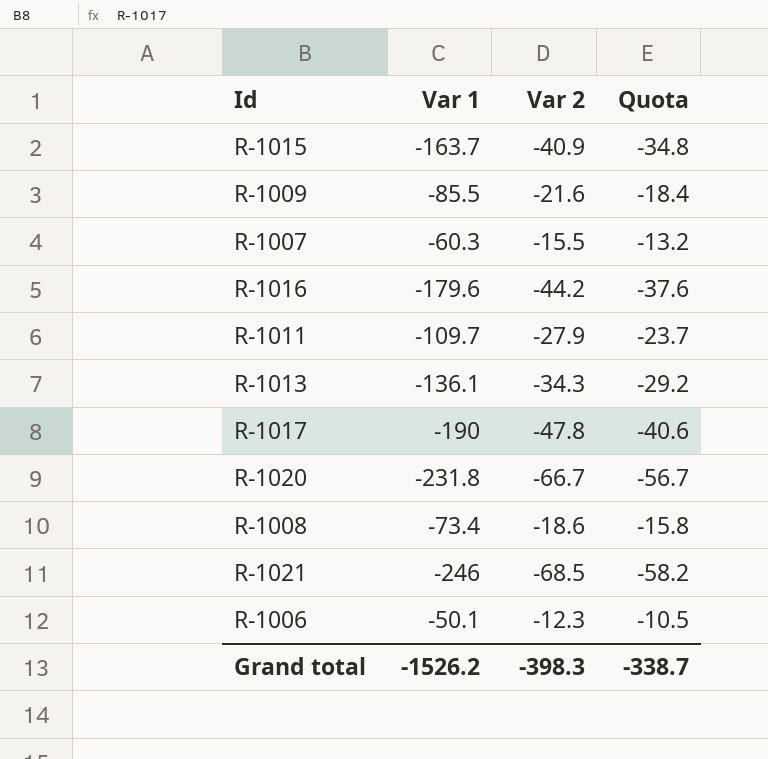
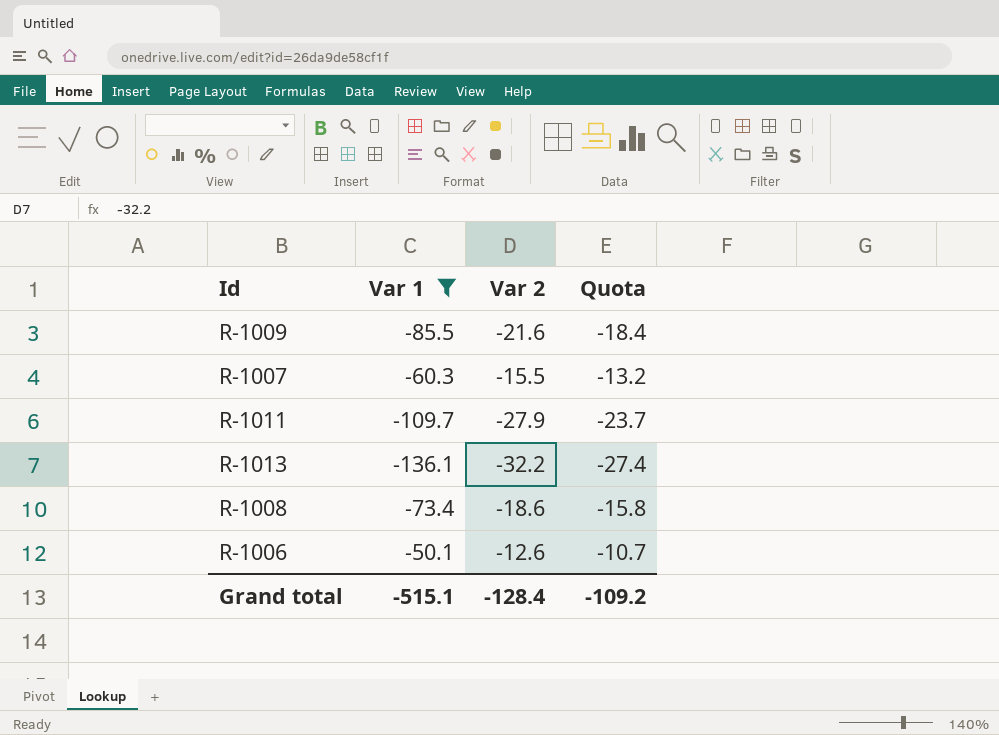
filter: none -> Var 1 >= -136.1
R-1013 | Var 2: -34.3 -> -32.2
R-1013 | Quota: -29.2 -> -27.4
R-1006 | Var 2: -12.3 -> -12.6
R-1006 | Quota: -10.5 -> -10.7
Grand total | Var 1: -1526.2 -> -515.1
Grand total | Var 2: -398.3 -> -128.4
Grand total | Quota: -338.7 -> -109.2

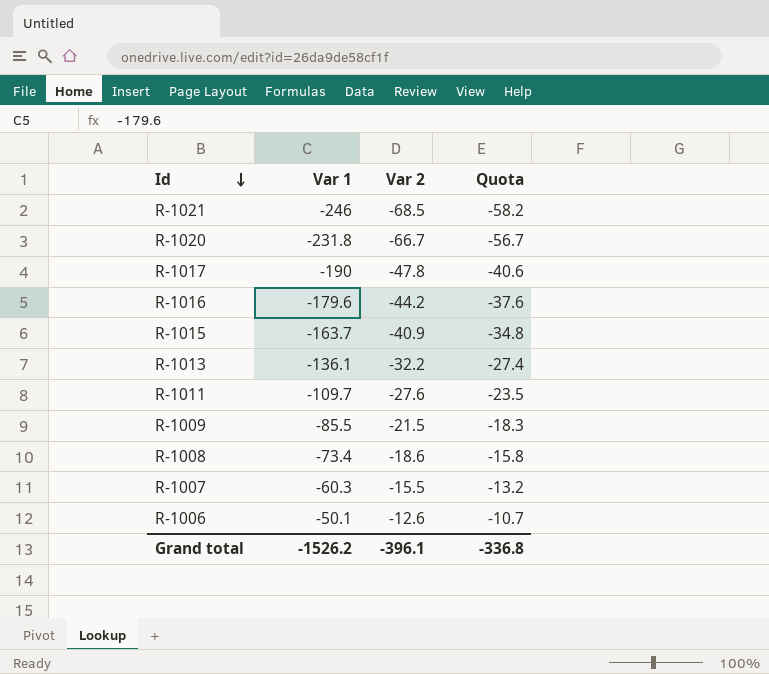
filter: Var 1 >= -136.1 -> none
row order: none -> Id descending
R-1011 | Var 2: -27.9 -> -27.6
R-1011 | Quota: -23.7 -> -23.5
R-1009 | Var 2: -21.6 -> -21.5
R-1009 | Quota: -18.4 -> -18.3
Grand total | Var 1: -515.1 -> -1526.2
Grand total | Var 2: -128.4 -> -396.1
Grand total | Quota: -109.2 -> -336.8

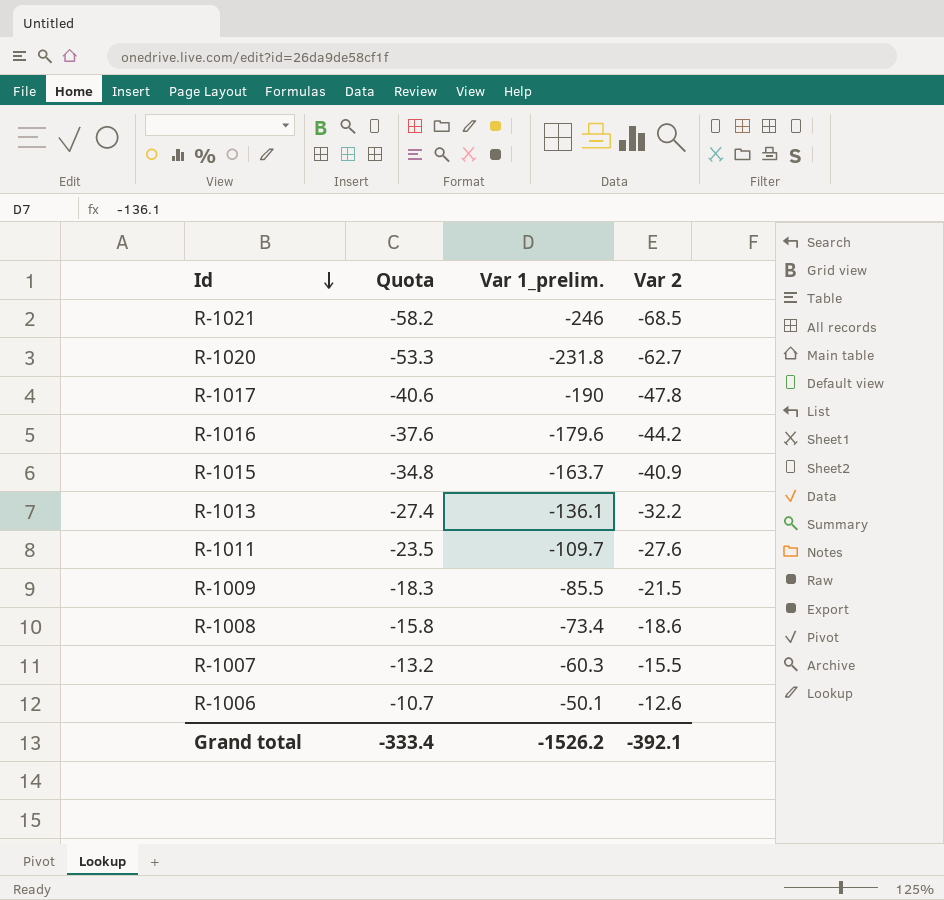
column Quota | position: 4 -> 2
column name: Var 1 -> Var 1_prelim.
R-1020 | Quota: -56.7 -> -53.3
R-1020 | Var 2: -66.7 -> -62.7
Grand total | Quota: -336.8 -> -333.4
Grand total | Var 2: -396.1 -> -392.1

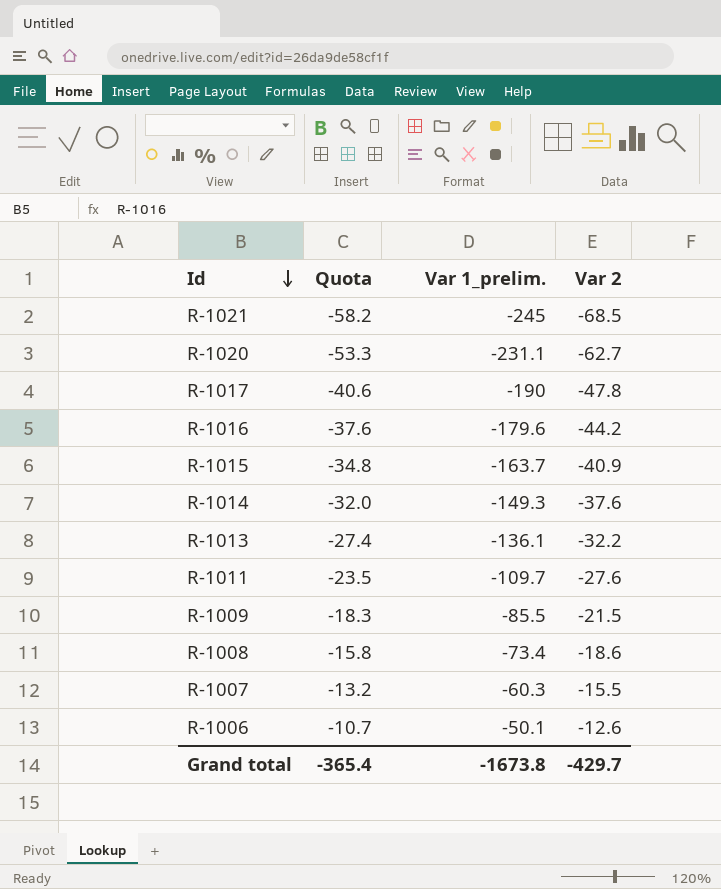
R-1021 | Var 1_prelim.: -246 -> -245
R-1020 | Var 1_prelim.: -231.8 -> -231.1
row R-1014: none -> -32.0 | -149.3 | -37.6
Grand total | Quota: -333.4 -> -365.4
Grand total | Var 1_prelim.: -1526.2 -> -1673.8
Grand total | Var 2: -392.1 -> -429.7

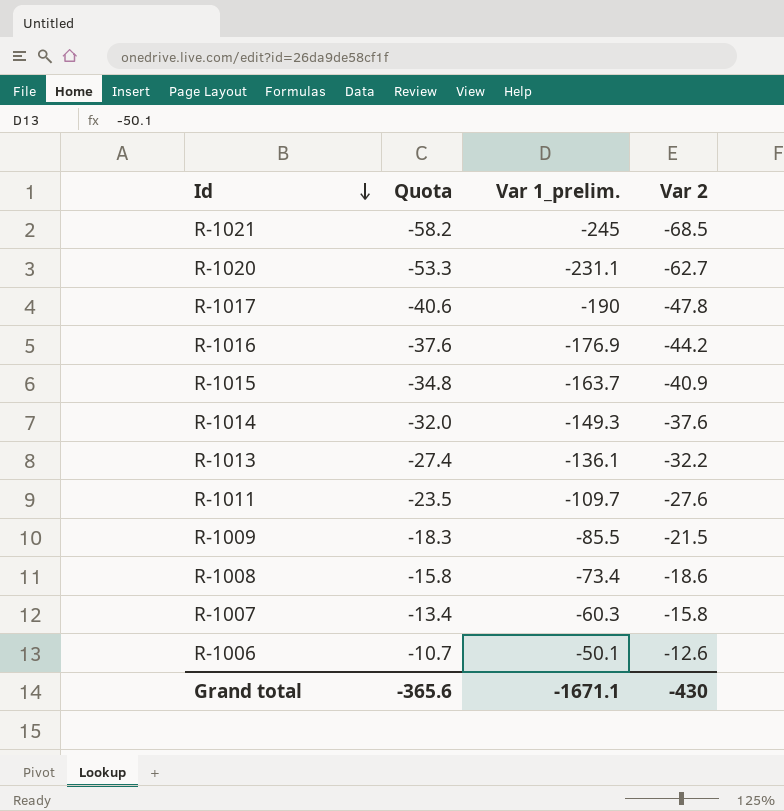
R-1016 | Var 1_prelim.: -179.6 -> -176.9
R-1007 | Quota: -13.2 -> -13.4
R-1007 | Var 2: -15.5 -> -15.8
Grand total | Quota: -365.4 -> -365.6
Grand total | Var 1_prelim.: -1673.8 -> -1671.1
Grand total | Var 2: -429.7 -> -430

